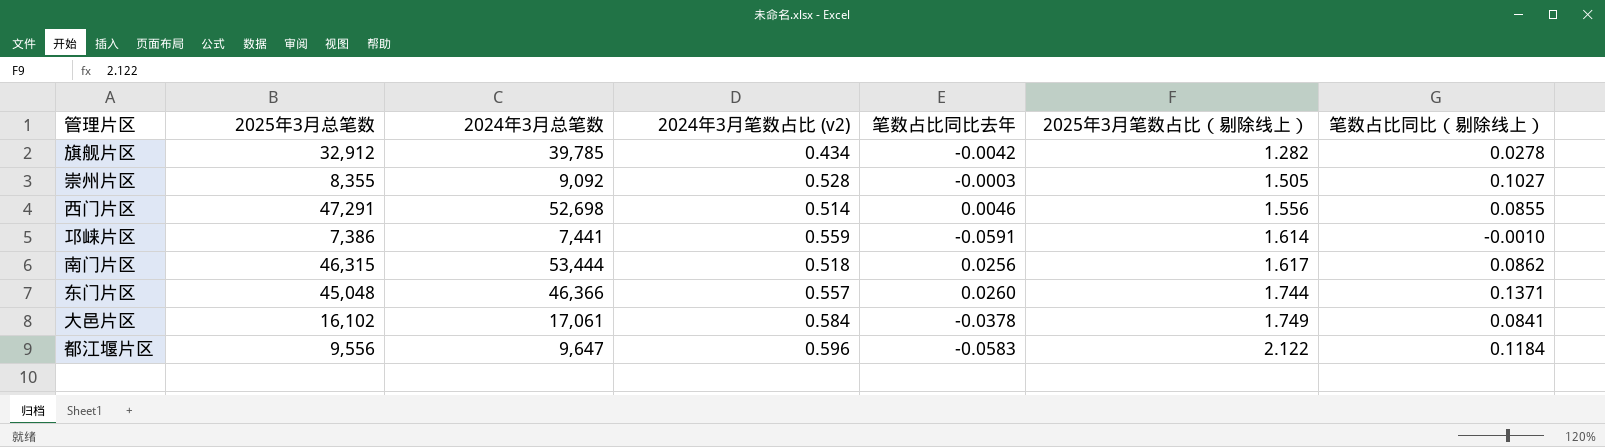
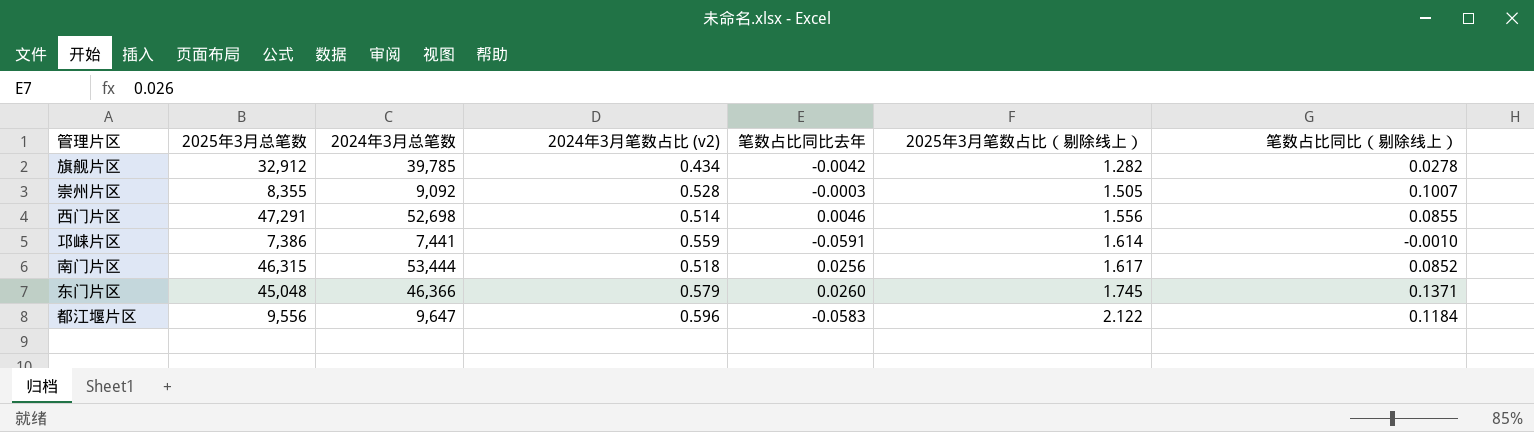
row 大邑片区: 16,102 | 17,061 | 0.584 | -0.0378 | 1.749 | 0.0841 -> none
崇州片区 | 笔数占比同比（剔除线上）: 0.1027 -> 0.1007
南门片区 | 笔数占比同比（剔除线上）: 0.0862 -> 0.0852
东门片区 | 2024年3月笔数占比 (v2): 0.557 -> 0.579
东门片区 | 2025年3月笔数占比（剔除线上）: 1.744 -> 1.745

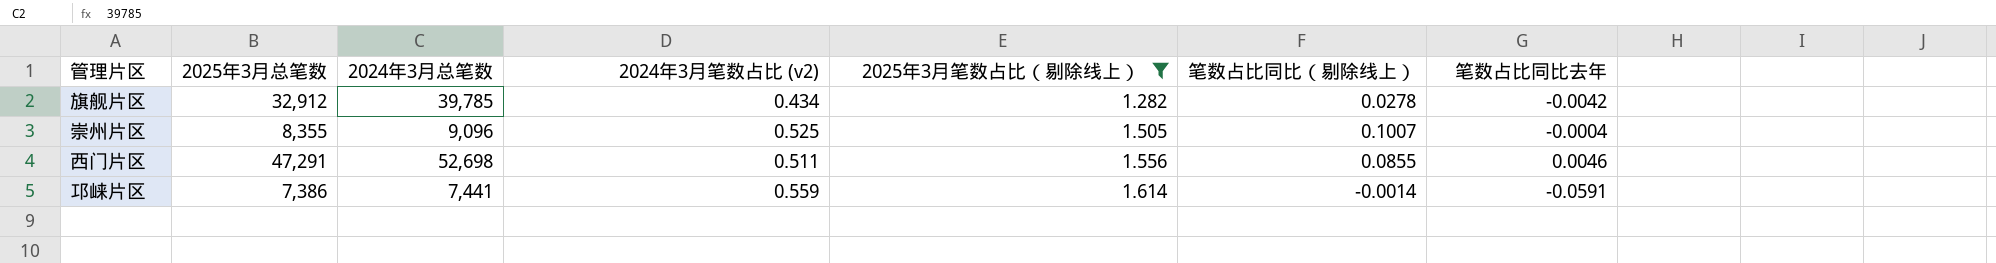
filter: none -> 2025年3月笔数占比（剔除线上） <= 1.614
column 笔数占比同比去年 | position: 5 -> 7
崇州片区 | 2024年3月总笔数: 9,092 -> 9,096
崇州片区 | 2024年3月笔数占比 (v2): 0.528 -> 0.525
崇州片区 | 笔数占比同比去年: -0.0003 -> -0.0004
西门片区 | 2024年3月笔数占比 (v2): 0.514 -> 0.511
邛崃片区 | 笔数占比同比（剔除线上）: -0.0010 -> -0.0014

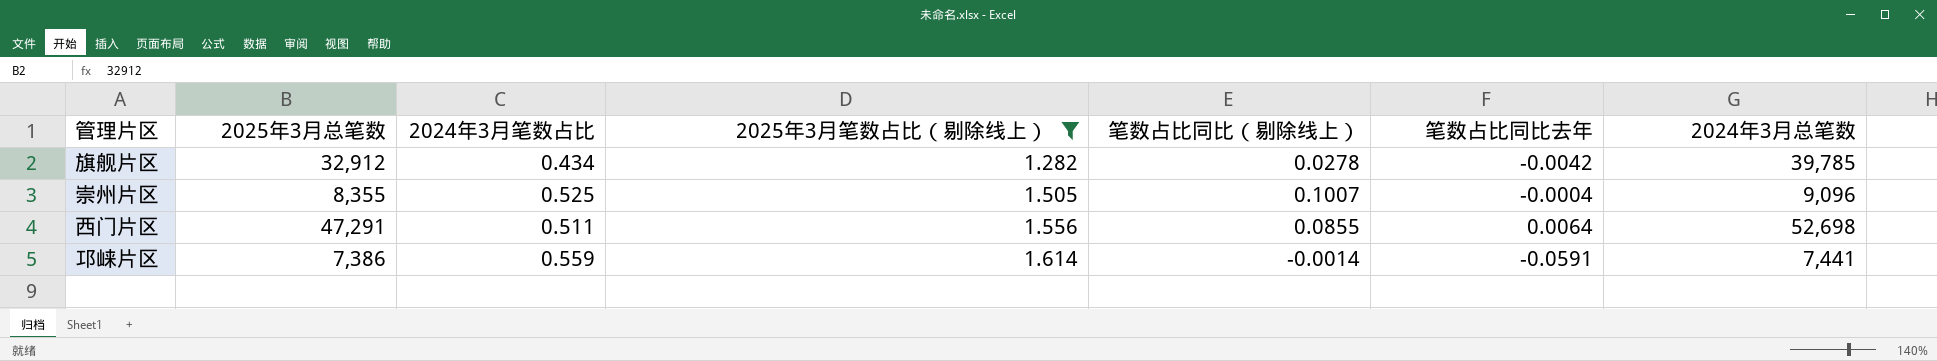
column name: 2024年3月笔数占比 (v2) -> 2024年3月笔数占比
column 2024年3月总笔数 | position: 3 -> 7
西门片区 | 笔数占比同比去年: 0.0046 -> 0.0064

